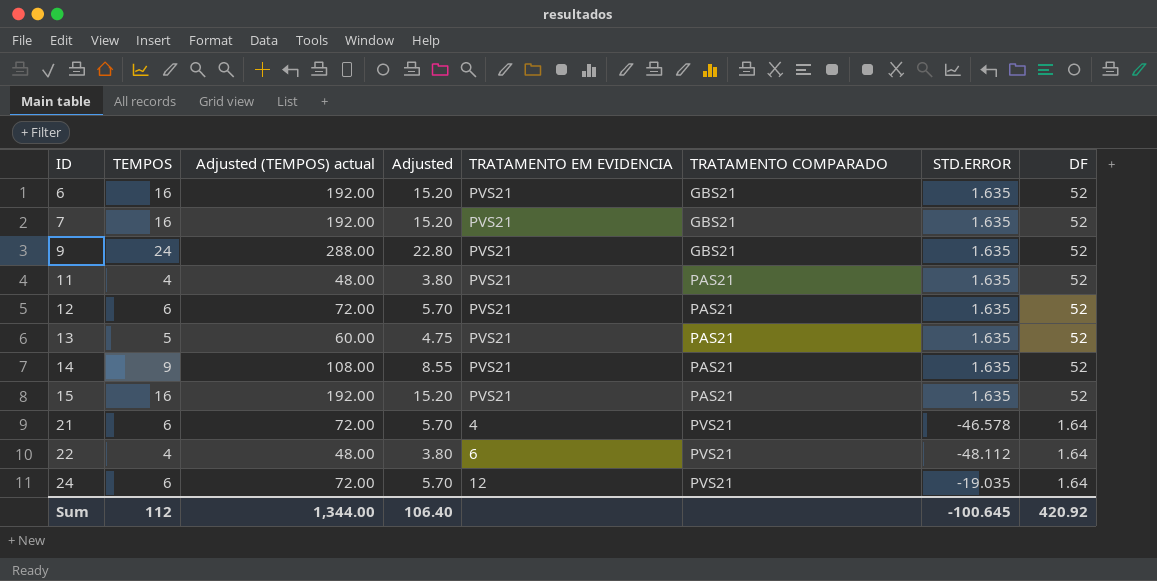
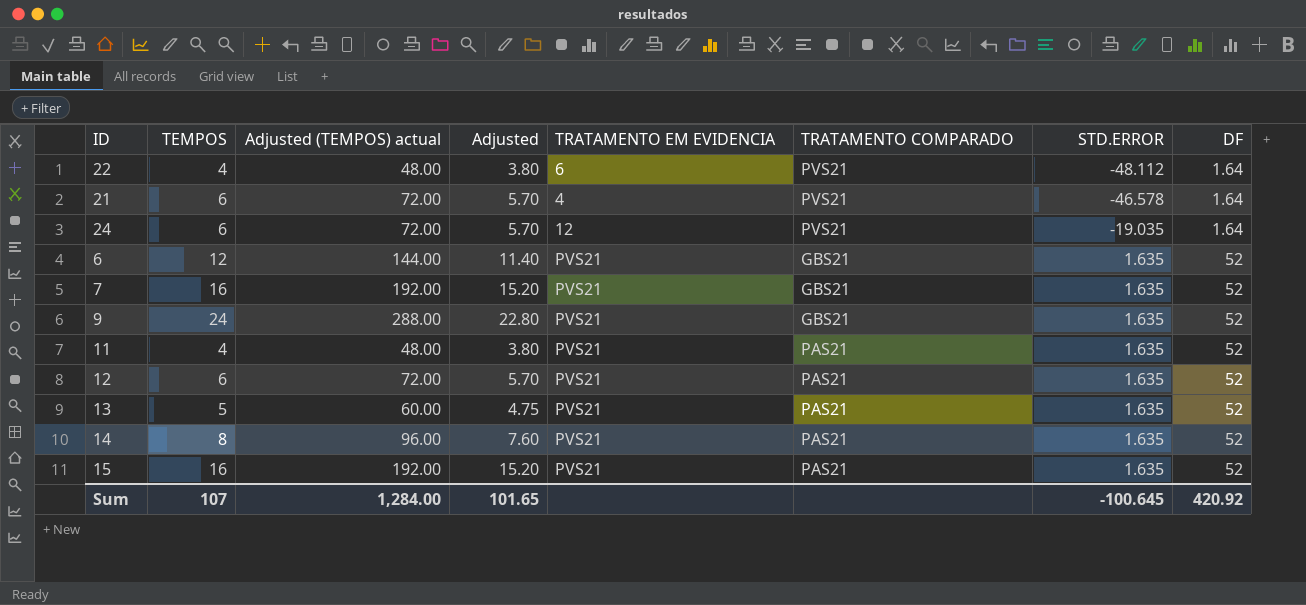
row order: ID ascending -> STD.ERROR ascending
6 | TEMPOS: 16 -> 12
6 | Adjusted (TEMPOS) actual: 192.00 -> 144.00
6 | Adjusted: 15.20 -> 11.40
14 | TEMPOS: 9 -> 8
14 | Adjusted (TEMPOS) actual: 108.00 -> 96.00
14 | Adjusted: 8.55 -> 7.60
Sum | TEMPOS: 112 -> 107
Sum | Adjusted (TEMPOS) actual: 1,344.00 -> 1,284.00
Sum | Adjusted: 106.40 -> 101.65

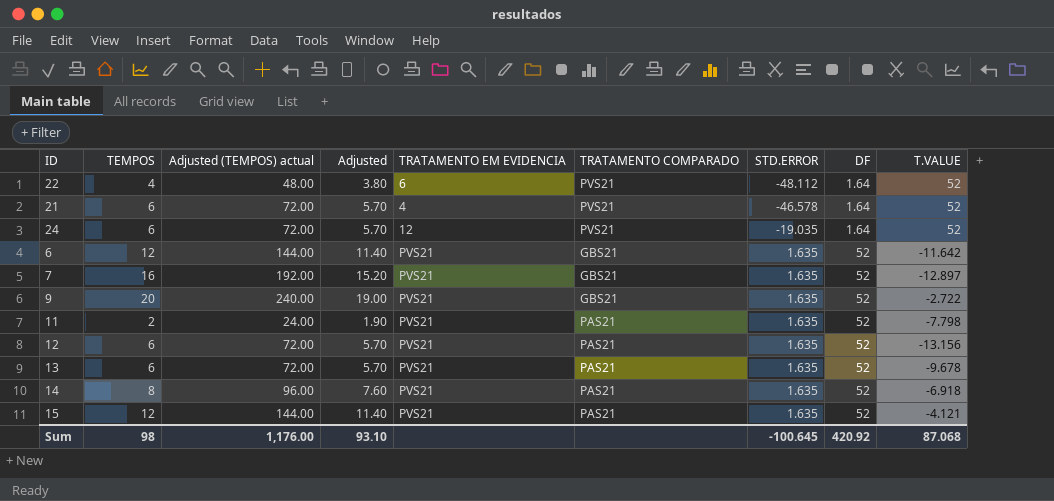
column T.VALUE | position: none -> 9
9 | TEMPOS: 24 -> 20
9 | Adjusted (TEMPOS) actual: 288.00 -> 240.00
9 | Adjusted: 22.80 -> 19.00
11 | TEMPOS: 4 -> 2
11 | Adjusted (TEMPOS) actual: 48.00 -> 24.00
11 | Adjusted: 3.80 -> 1.90
13 | TEMPOS: 5 -> 6
13 | Adjusted (TEMPOS) actual: 60.00 -> 72.00
13 | Adjusted: 4.75 -> 5.70
15 | TEMPOS: 16 -> 12
15 | Adjusted (TEMPOS) actual: 192.00 -> 144.00
15 | Adjusted: 15.20 -> 11.40
Sum | TEMPOS: 107 -> 98
Sum | Adjusted (TEMPOS) actual: 1,284.00 -> 1,176.00
Sum | Adjusted: 101.65 -> 93.10

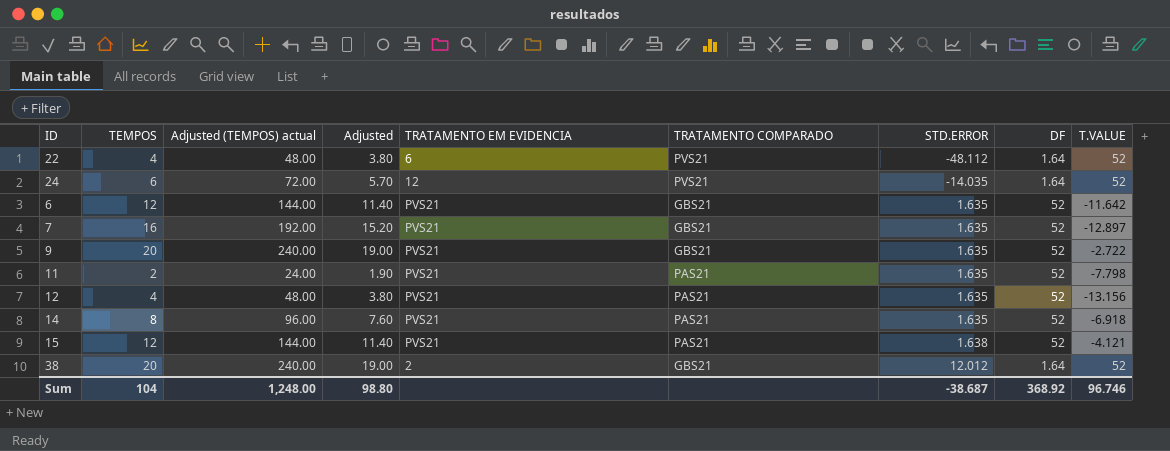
row 21: 6 | 72.00 | 5.70 | 4 | PVS21 | -46.578 | 1.64 | 52 -> none
row 13: 6 | 72.00 | 5.70 | PVS21 | PAS21 | 1.635 | 52 | -9.678 -> none
24 | STD.ERROR: -19.035 -> -14.035
12 | TEMPOS: 6 -> 4
12 | Adjusted (TEMPOS) actual: 72.00 -> 48.00
12 | Adjusted: 5.70 -> 3.80
15 | STD.ERROR: 1.635 -> 1.638
row 38: none -> 20 | 240.00 | 19.00 | 2 | GBS21 | 12.012 | 1.64 | 52
Sum | TEMPOS: 98 -> 104
Sum | Adjusted (TEMPOS) actual: 1,176.00 -> 1,248.00
Sum | Adjusted: 93.10 -> 98.80
Sum | STD.ERROR: -100.645 -> -38.687
Sum | DF: 420.92 -> 368.92
Sum | T.VALUE: 87.068 -> 96.746

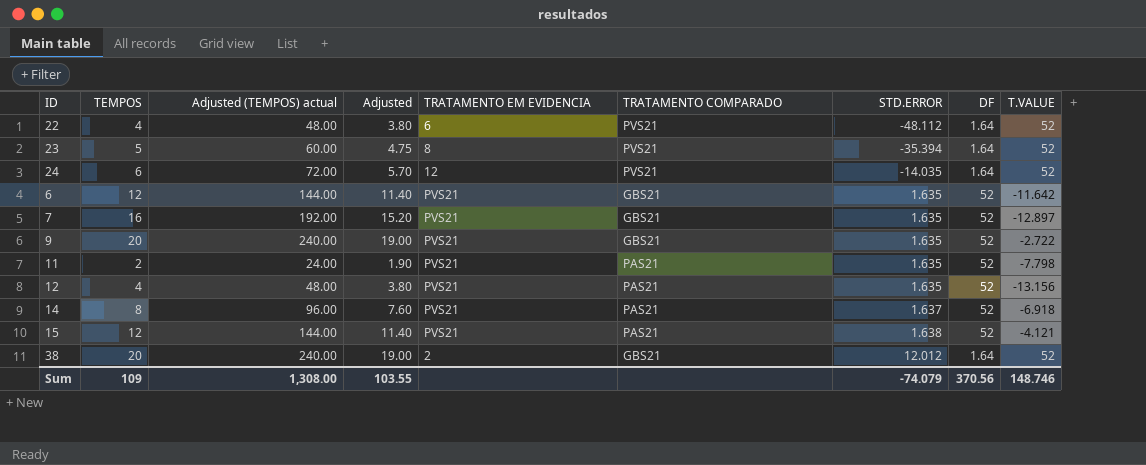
row 23: none -> 5 | 60.00 | 4.75 | 8 | PVS21 | -35.394 | 1.64 | 52
14 | STD.ERROR: 1.635 -> 1.637
Sum | TEMPOS: 104 -> 109
Sum | Adjusted (TEMPOS) actual: 1,248.00 -> 1,308.00
Sum | Adjusted: 98.80 -> 103.55
Sum | STD.ERROR: -38.687 -> -74.079
Sum | DF: 368.92 -> 370.56
Sum | T.VALUE: 96.746 -> 148.746

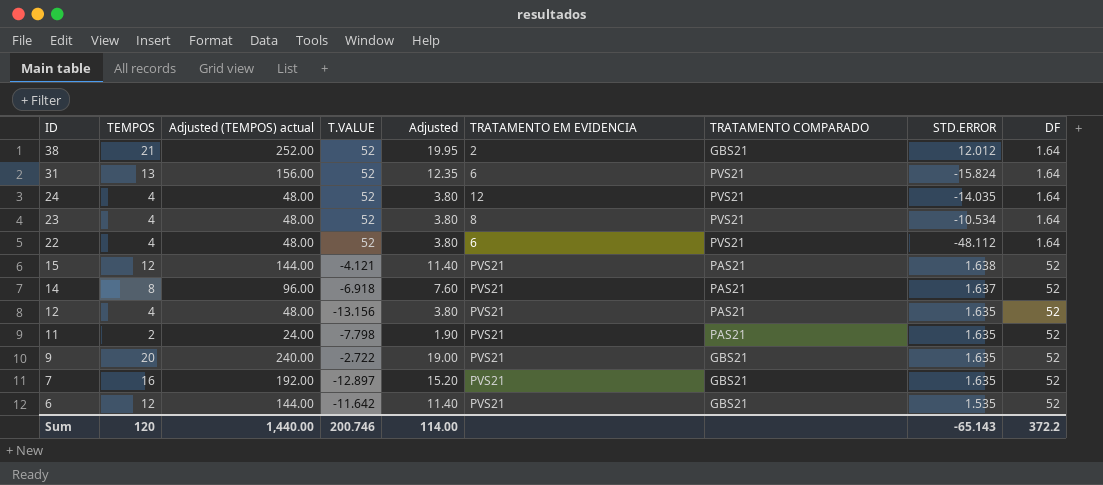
row order: STD.ERROR ascending -> ID descending
column T.VALUE | position: 9 -> 4
38 | TEMPOS: 20 -> 21
38 | Adjusted (TEMPOS) actual: 240.00 -> 252.00
38 | Adjusted: 19.00 -> 19.95
row 31: none -> 13 | 156.00 | 52 | 12.35 | 6 | PVS21 | -15.824 | 1.64
24 | TEMPOS: 6 -> 4
24 | Adjusted (TEMPOS) actual: 72.00 -> 48.00
24 | Adjusted: 5.70 -> 3.80
23 | TEMPOS: 5 -> 4
23 | Adjusted (TEMPOS) actual: 60.00 -> 48.00
23 | Adjusted: 4.75 -> 3.80
23 | STD.ERROR: -35.394 -> -10.534
6 | STD.ERROR: 1.635 -> 1.535
Sum | TEMPOS: 109 -> 120
Sum | Adjusted (TEMPOS) actual: 1,308.00 -> 1,440.00
Sum | T.VALUE: 148.746 -> 200.746
Sum | Adjusted: 103.55 -> 114.00
Sum | STD.ERROR: -74.079 -> -65.143
Sum | DF: 370.56 -> 372.2

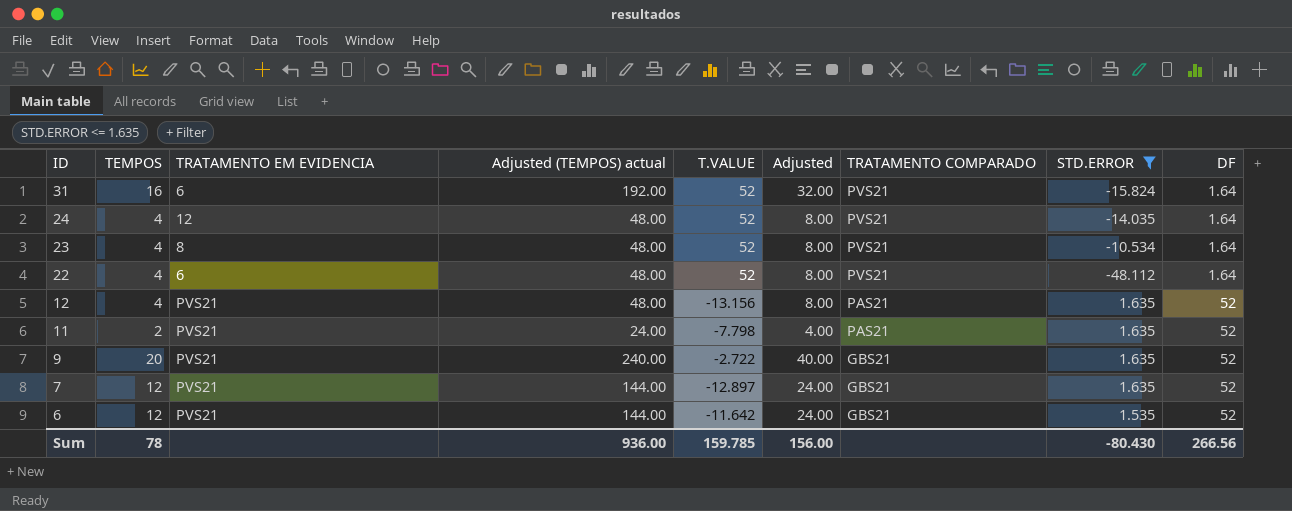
filter: none -> STD.ERROR <= 1.635
column TRATAMENTO EM EVIDENCIA | position: 6 -> 3
column Adjusted | formula: [TEMPOS] * 0.95 -> [TEMPOS] * 2
31 | TEMPOS: 13 -> 16
31 | Adjusted (TEMPOS) actual: 156.00 -> 192.00
7 | TEMPOS: 16 -> 12
7 | Adjusted (TEMPOS) actual: 192.00 -> 144.00
Sum | TEMPOS: 120 -> 78
Sum | Adjusted (TEMPOS) actual: 1,440.00 -> 936.00
Sum | T.VALUE: 200.746 -> 159.785
Sum | Adjusted: 114.00 -> 156.00
Sum | STD.ERROR: -65.143 -> -80.430
Sum | DF: 372.2 -> 266.56

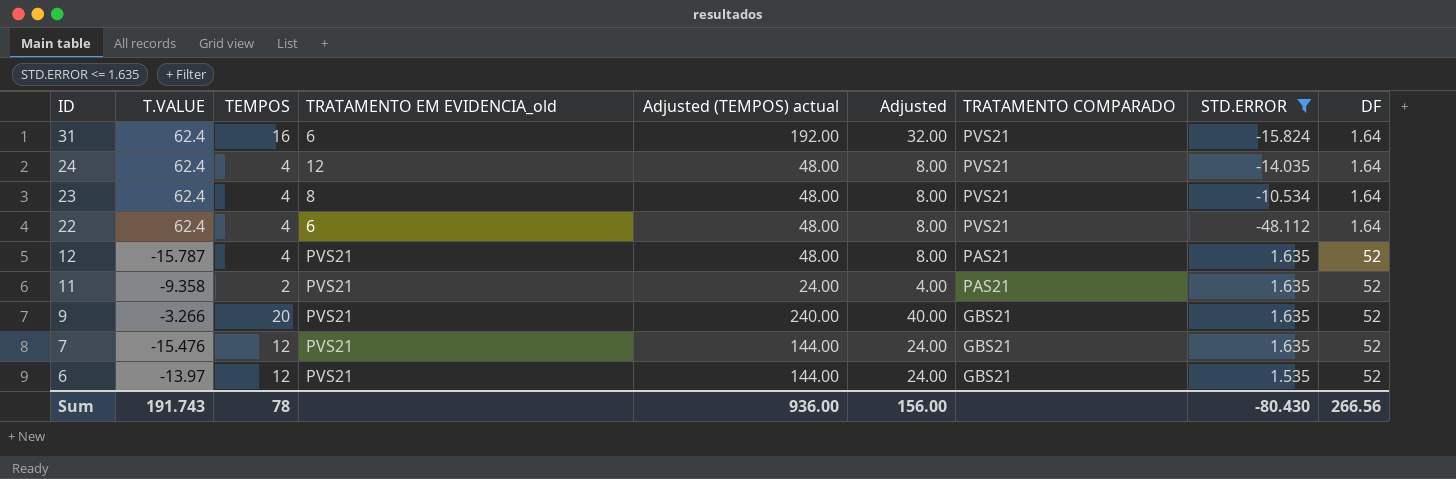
column T.VALUE | position: 5 -> 2
column name: TRATAMENTO EM EVIDENCIA -> TRATAMENTO EM EVIDENCIA_old
31 | T.VALUE: 52 -> 62.4
24 | T.VALUE: 52 -> 62.4
23 | T.VALUE: 52 -> 62.4
22 | T.VALUE: 52 -> 62.4
12 | T.VALUE: -13.156 -> -15.787
11 | T.VALUE: -7.798 -> -9.358
9 | T.VALUE: -2.722 -> -3.266
7 | T.VALUE: -12.897 -> -15.476
6 | T.VALUE: -11.642 -> -13.97
Sum | T.VALUE: 159.785 -> 191.743

